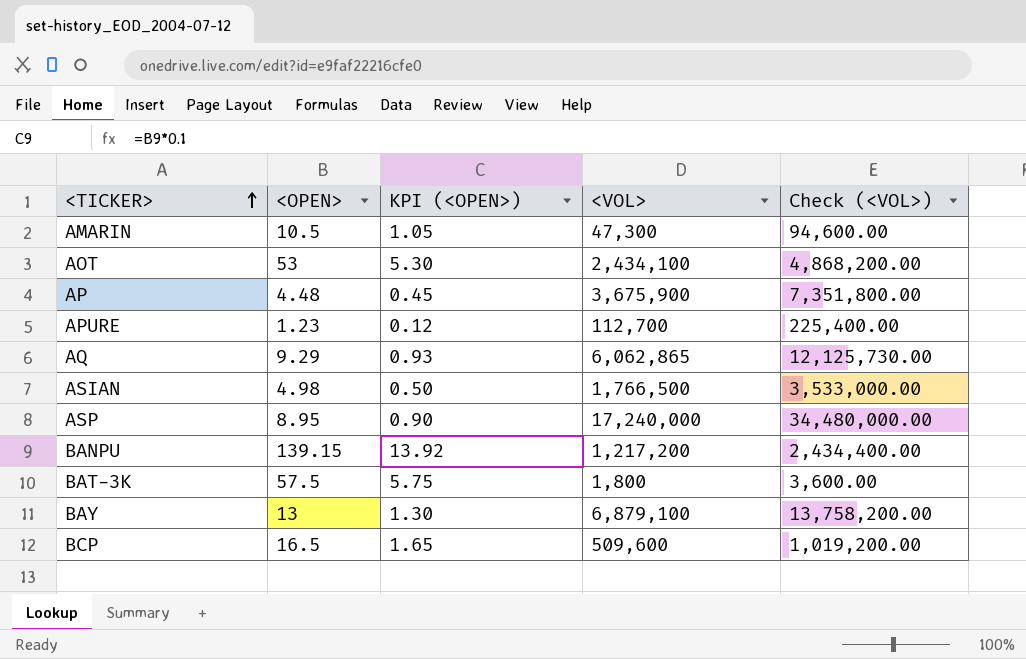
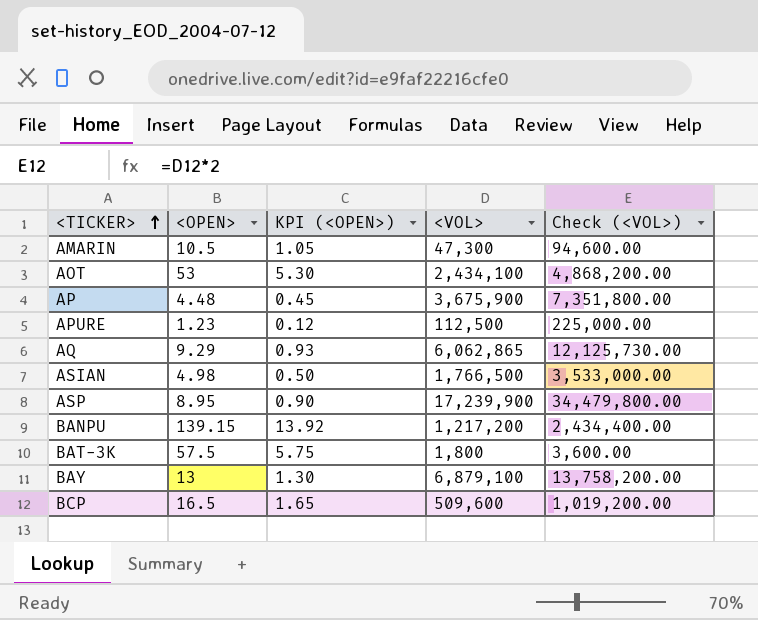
APURE | <VOL>: 112,700 -> 112,500
APURE | Check (<VOL>): 225,400.00 -> 225,000.00
ASP | <VOL>: 17,240,000 -> 17,239,900
ASP | Check (<VOL>): 34,480,000.00 -> 34,479,800.00

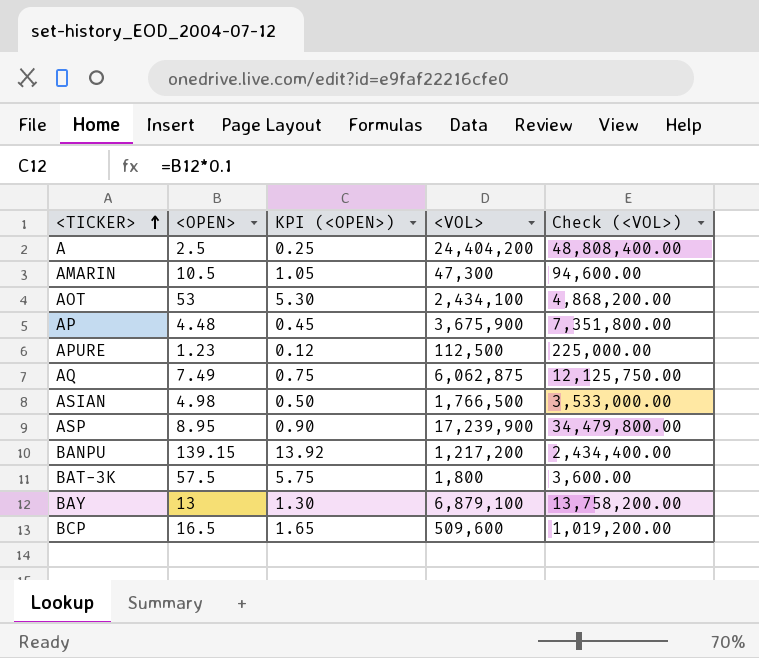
row A: none -> 2.5 | 0.25 | 24,404,200 | 48,808,400.00
AQ | <OPEN>: 9.29 -> 7.49
AQ | KPI (<OPEN>): 0.93 -> 0.75
AQ | <VOL>: 6,062,865 -> 6,062,875
AQ | Check (<VOL>): 12,125,730.00 -> 12,125,750.00

